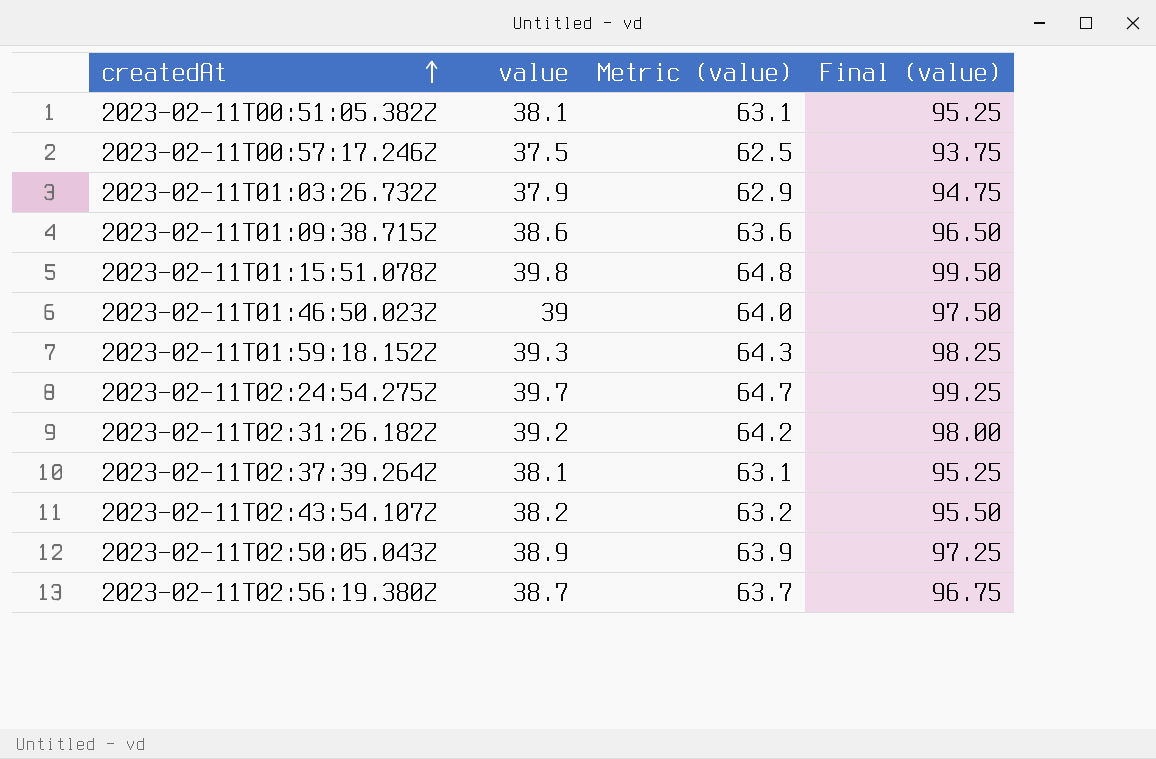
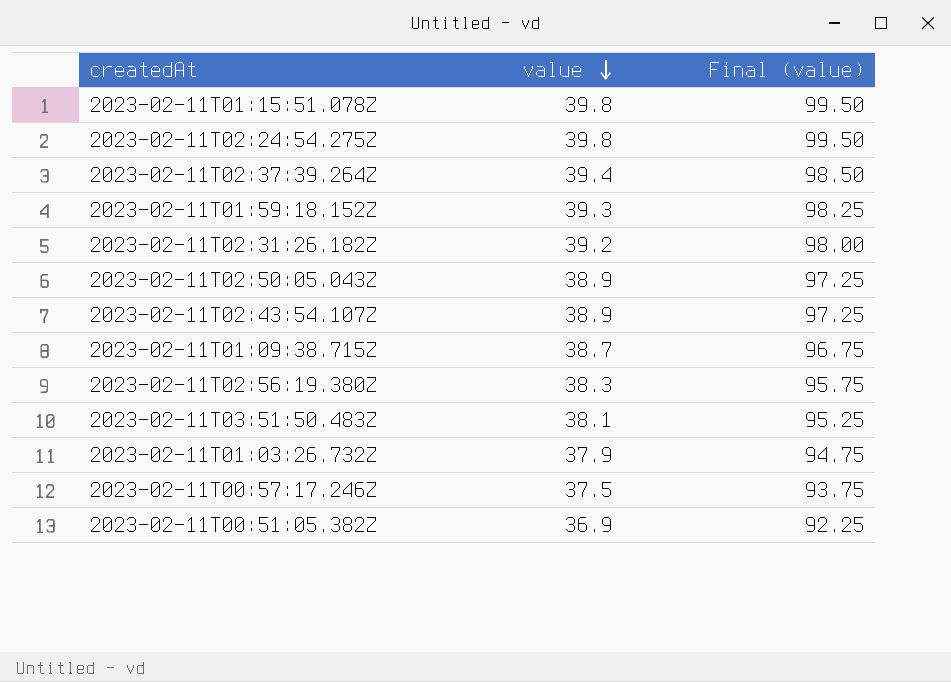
row order: createdAt ascending -> value descending
column Metric (value) | formula: [value] + 25 -> none
row 2023-02-11T01:46:50.023Z: 39 | 64.0 | 97.50 -> none
2023-02-11T02:24:54.275Z | value: 39.7 -> 39.8
2023-02-11T02:24:54.275Z | Final (value): 99.25 -> 99.50
2023-02-11T02:37:39.264Z | value: 38.1 -> 39.4
2023-02-11T02:37:39.264Z | Final (value): 95.25 -> 98.50
2023-02-11T02:43:54.107Z | value: 38.2 -> 38.9
2023-02-11T02:43:54.107Z | Final (value): 95.50 -> 97.25
2023-02-11T01:09:38.715Z | value: 38.6 -> 38.7
2023-02-11T01:09:38.715Z | Final (value): 96.50 -> 96.75
2023-02-11T02:56:19.380Z | value: 38.7 -> 38.3
2023-02-11T02:56:19.380Z | Final (value): 96.75 -> 95.75
row 2023-02-11T03:51:50.483Z: none -> 38.1 | 95.25
2023-02-11T00:51:05.382Z | value: 38.1 -> 36.9
2023-02-11T00:51:05.382Z | Final (value): 95.25 -> 92.25

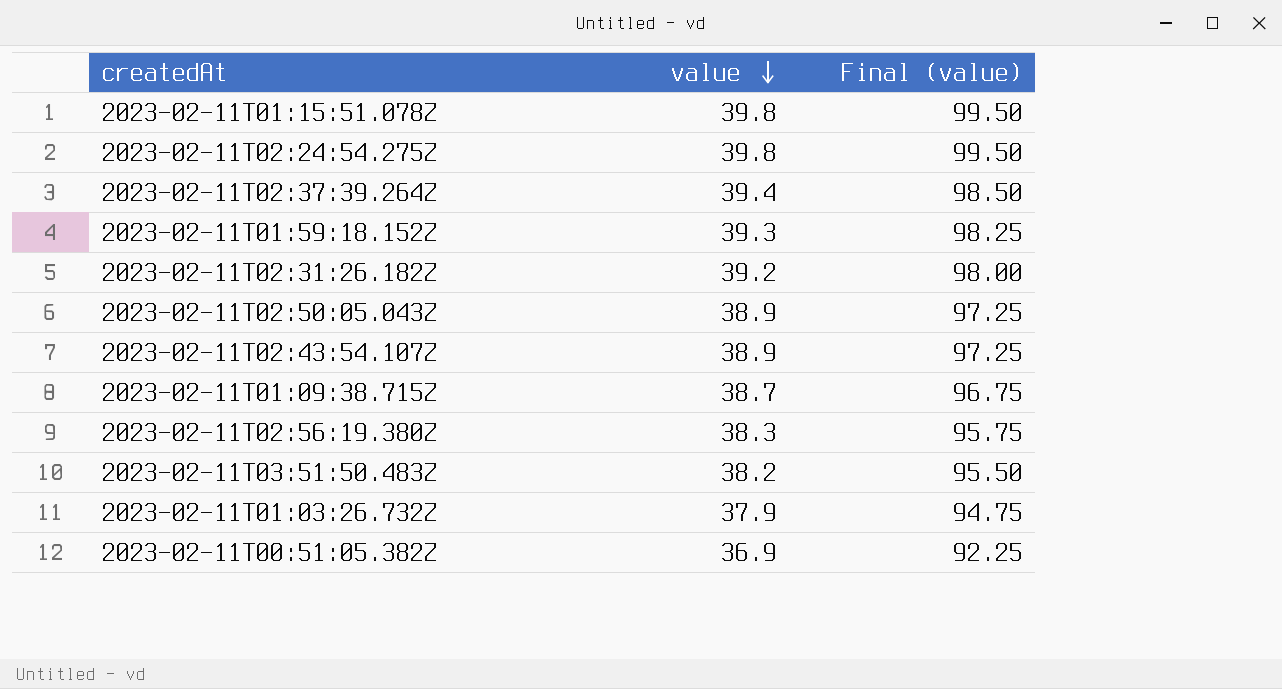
row 2023-02-11T00:57:17.246Z: 37.5 | 93.75 -> none
2023-02-11T03:51:50.483Z | value: 38.1 -> 38.2
2023-02-11T03:51:50.483Z | Final (value): 95.25 -> 95.50

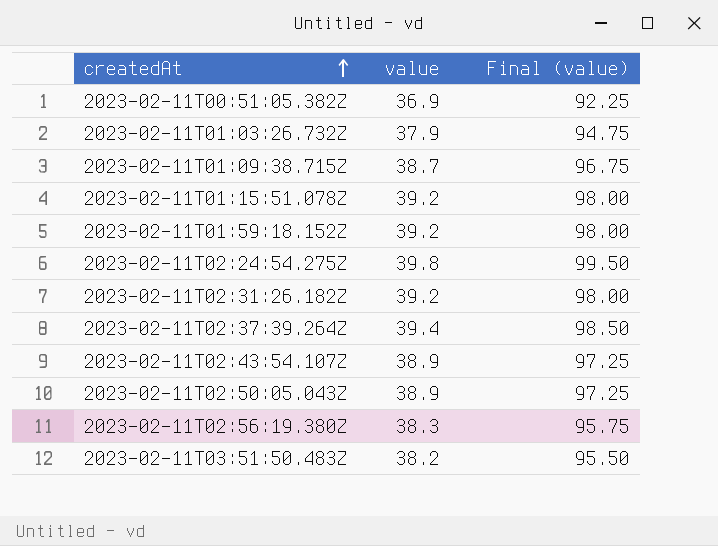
row order: value descending -> createdAt ascending
2023-02-11T01:15:51.078Z | value: 39.8 -> 39.2
2023-02-11T01:15:51.078Z | Final (value): 99.50 -> 98.00
2023-02-11T01:59:18.152Z | value: 39.3 -> 39.2
2023-02-11T01:59:18.152Z | Final (value): 98.25 -> 98.00

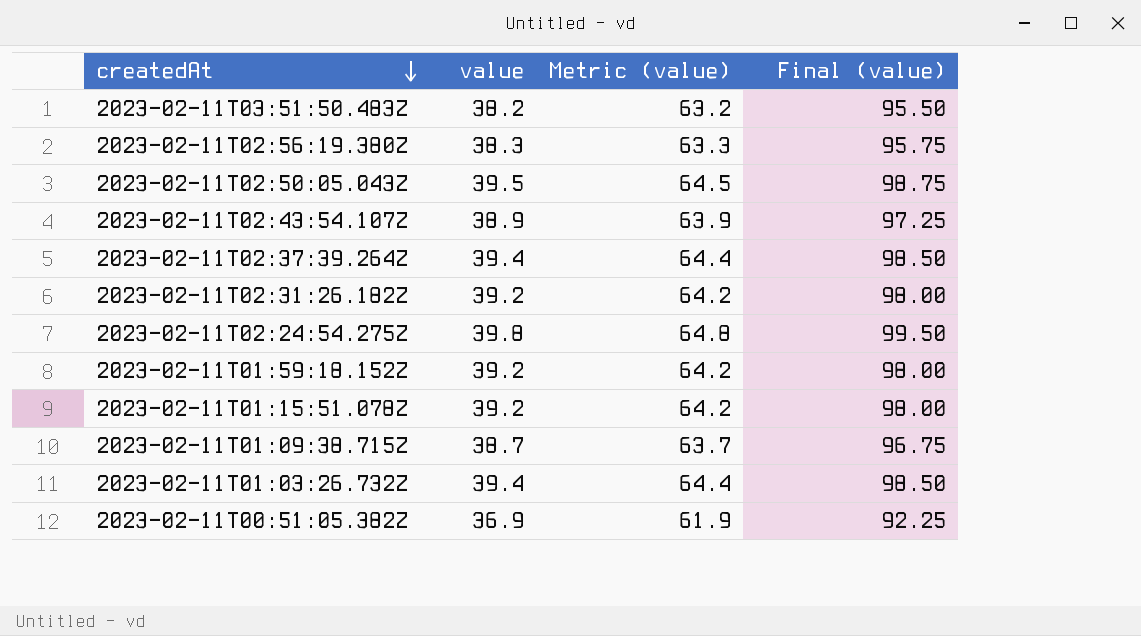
row order: createdAt ascending -> createdAt descending
column Metric (value) | formula: none -> [value] + 25
2023-02-11T02:50:05.043Z | value: 38.9 -> 39.5
2023-02-11T02:50:05.043Z | Final (value): 97.25 -> 98.75
2023-02-11T01:03:26.732Z | value: 37.9 -> 39.4
2023-02-11T01:03:26.732Z | Final (value): 94.75 -> 98.50

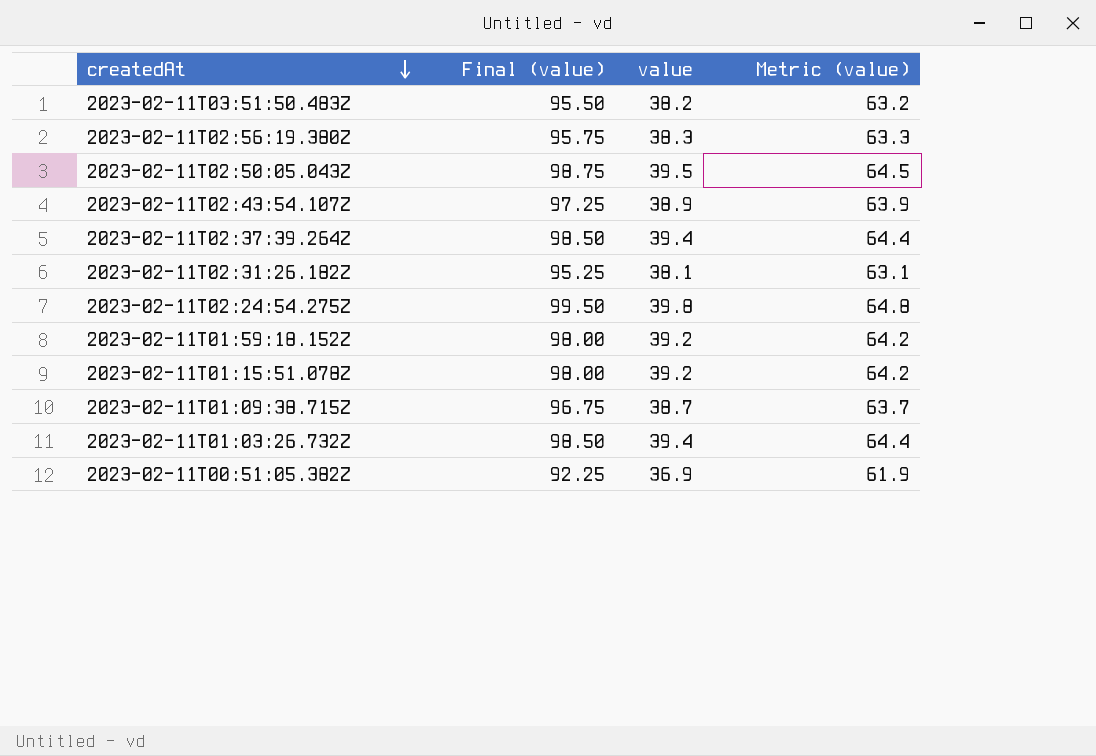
column Final (value) | position: 4 -> 2
2023-02-11T02:31:26.182Z | Final (value): 98.00 -> 95.25
2023-02-11T02:31:26.182Z | value: 39.2 -> 38.1
2023-02-11T02:31:26.182Z | Metric (value): 64.2 -> 63.1

